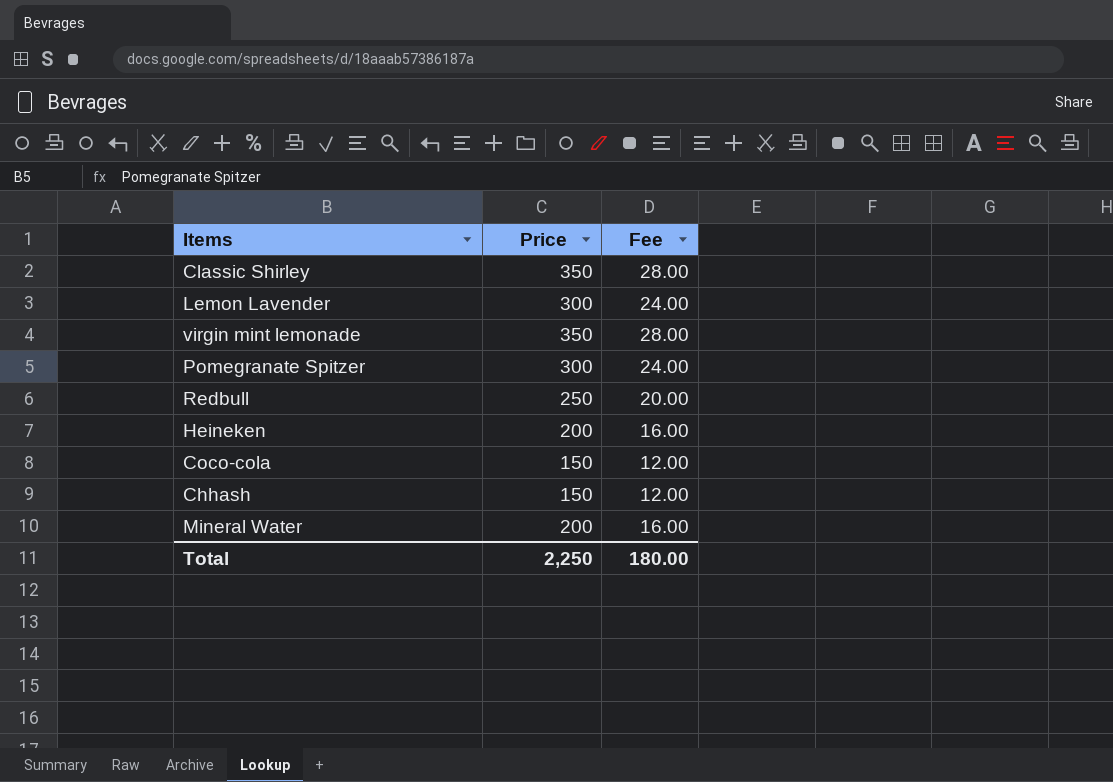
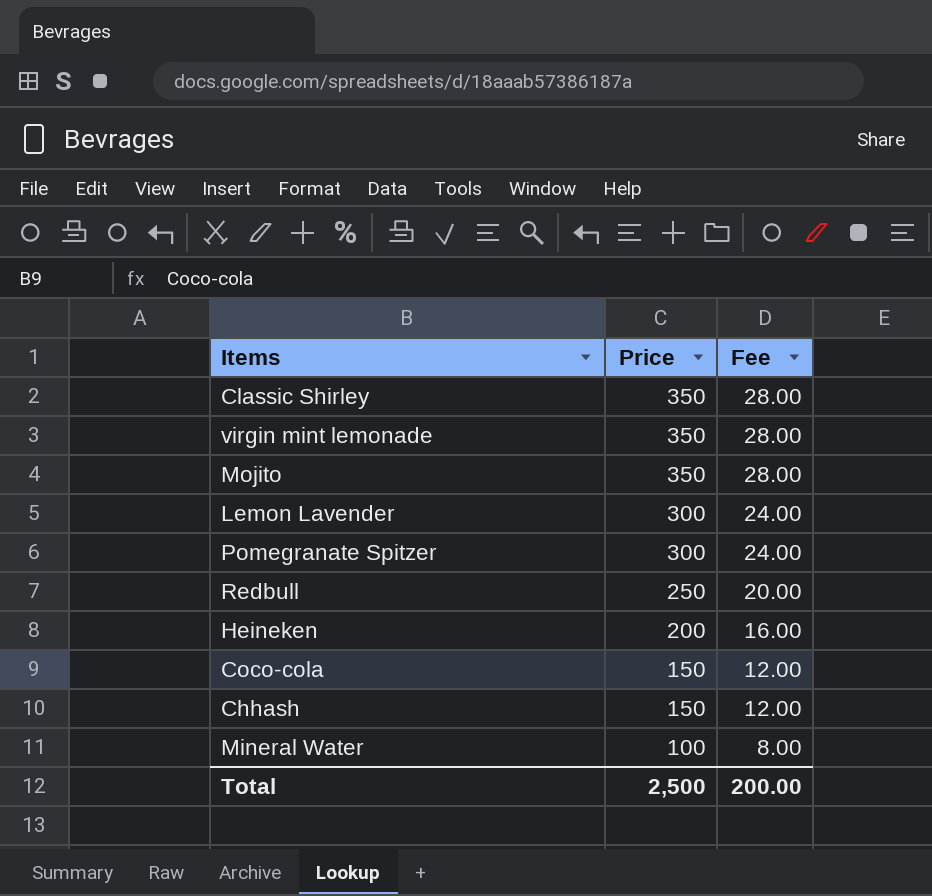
row order: none -> Price descending
row Mojito: none -> 350 | 28.00
Mineral Water | Price: 200 -> 100
Mineral Water | Fee: 16.00 -> 8.00
Total | Price: 2,250 -> 2,500
Total | Fee: 180.00 -> 200.00

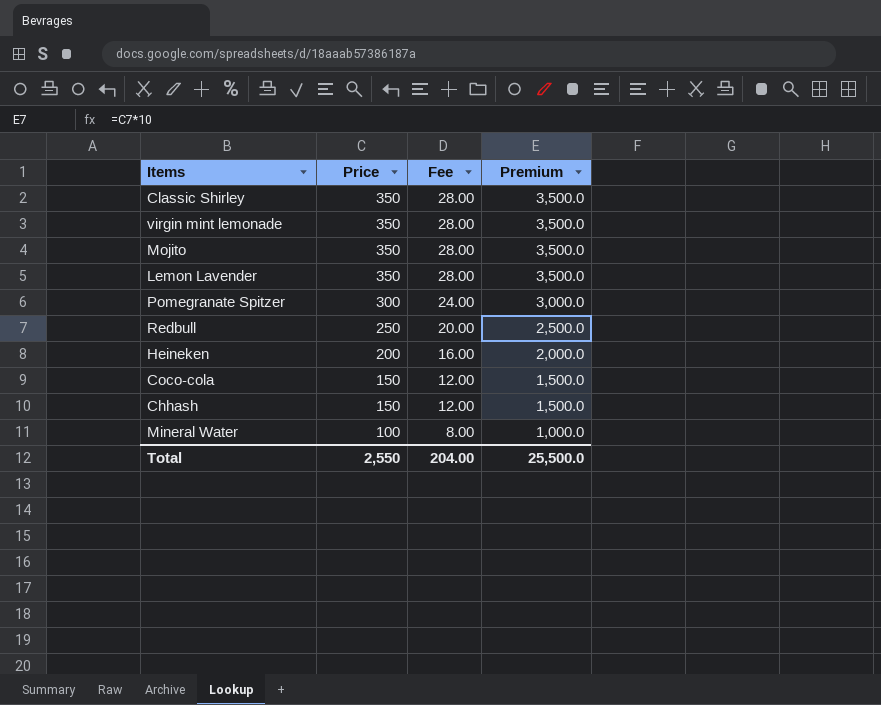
column Premium | formula: none -> [Price] * 10
Lemon Lavender | Price: 300 -> 350
Lemon Lavender | Fee: 24.00 -> 28.00
Total | Price: 2,500 -> 2,550
Total | Fee: 200.00 -> 204.00

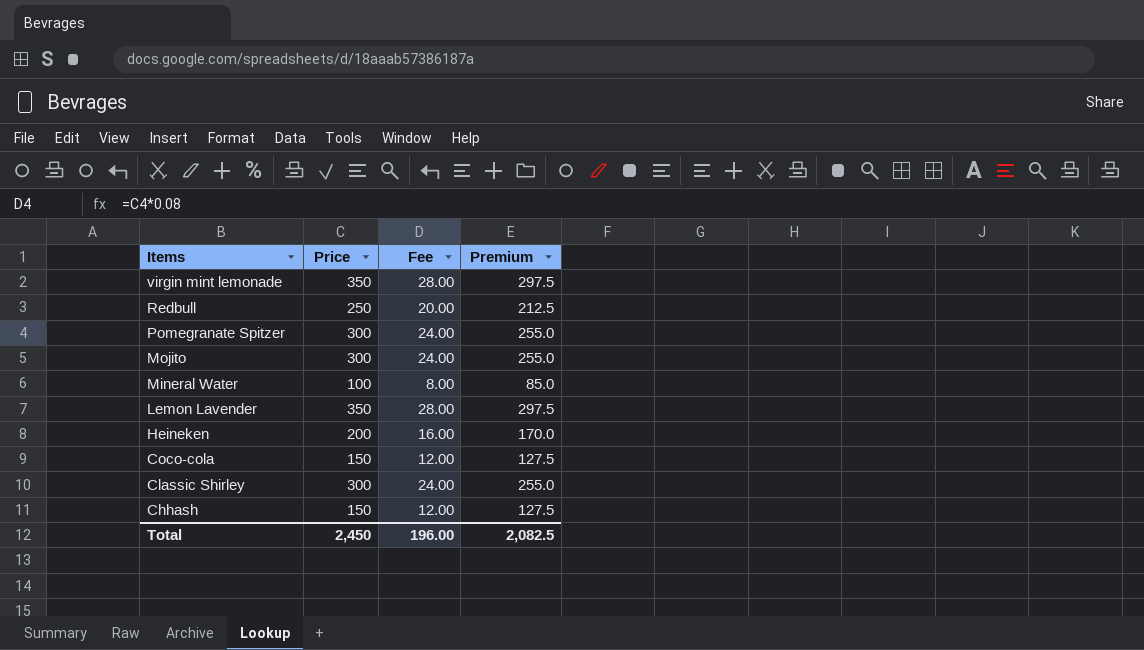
row order: Price descending -> Items descending
column Premium | formula: [Price] * 10 -> [Price] * 0.85
Mojito | Price: 350 -> 300
Mojito | Fee: 28.00 -> 24.00
Classic Shirley | Price: 350 -> 300
Classic Shirley | Fee: 28.00 -> 24.00
Total | Price: 2,550 -> 2,450
Total | Fee: 204.00 -> 196.00
Total | Premium: 25,500.0 -> 2,082.5

